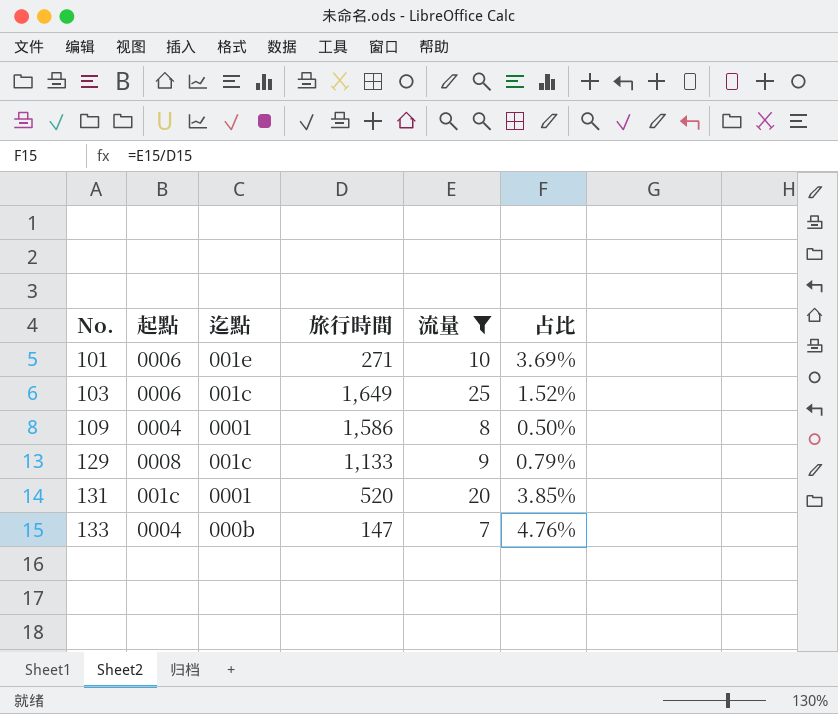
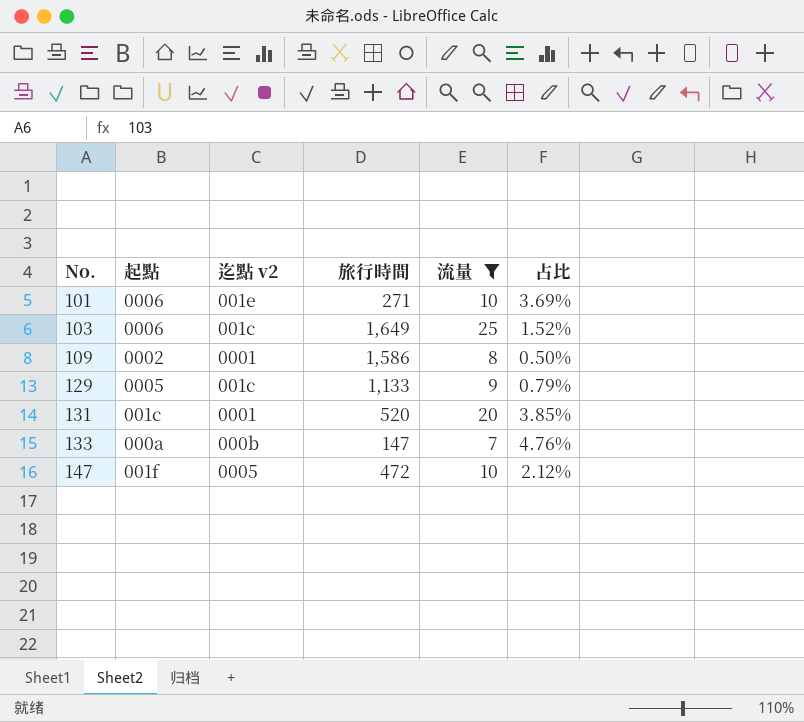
column name: 迄點 -> 迄點 v2
109 | 起點: 0004 -> 0002
129 | 起點: 0008 -> 0005
133 | 起點: 0004 -> 000a
row 147: none -> 001f | 0005 | 472 | 10 | 2.12%

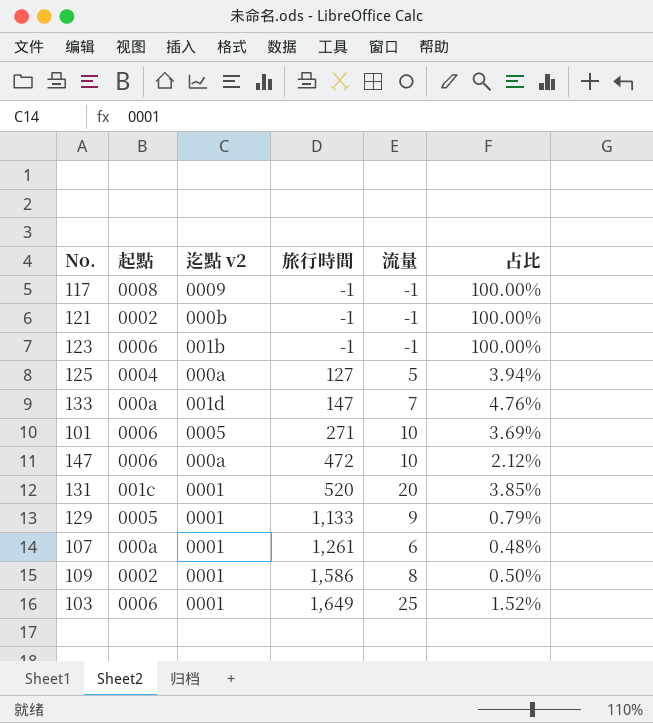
filter: 流量 >= 7 -> none
row order: No. ascending -> 旅行時間 ascending
133 | 迄點 v2: 000b -> 001d
101 | 迄點 v2: 001e -> 0005
147 | 起點: 001f -> 0006
147 | 迄點 v2: 0005 -> 000a
129 | 迄點 v2: 001c -> 0001
103 | 迄點 v2: 001c -> 0001

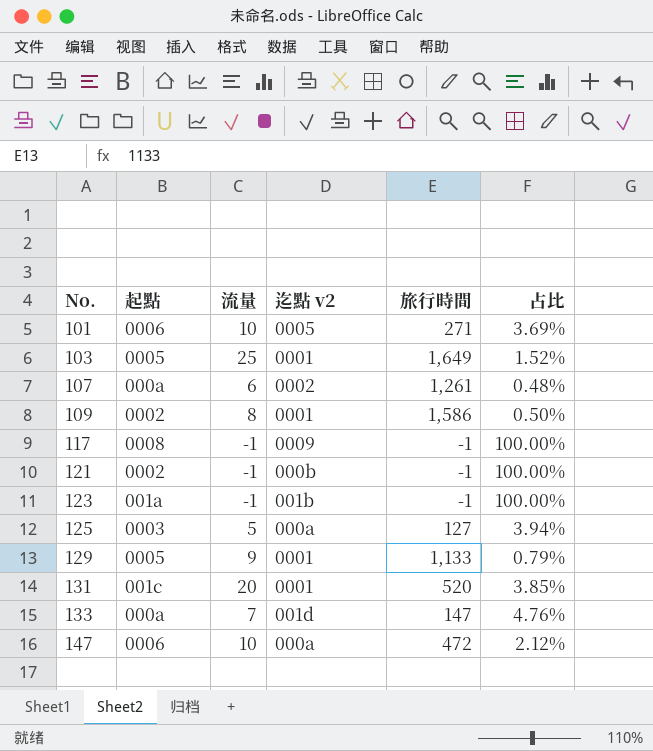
row order: 旅行時間 ascending -> No. ascending
column 流量 | position: 5 -> 3
103 | 起點: 0006 -> 0005
107 | 迄點 v2: 0001 -> 0002
123 | 起點: 0006 -> 001a
125 | 起點: 0004 -> 0003

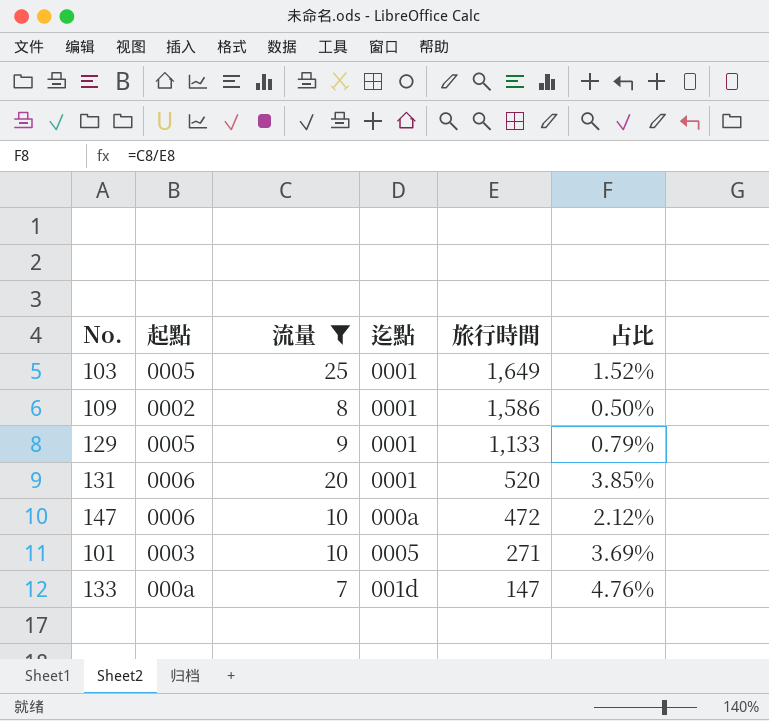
filter: none -> 流量 >= 7
row order: No. ascending -> 旅行時間 descending
column name: 迄點 v2 -> 迄點
131 | 起點: 001c -> 0006
101 | 起點: 0006 -> 0003

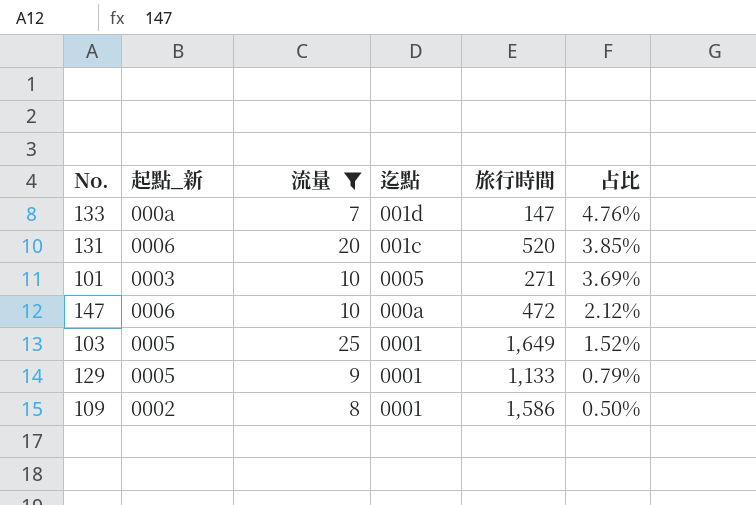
row order: 旅行時間 descending -> 占比 descending
column name: 起點 -> 起點_新
131 | 迄點: 0001 -> 001c

